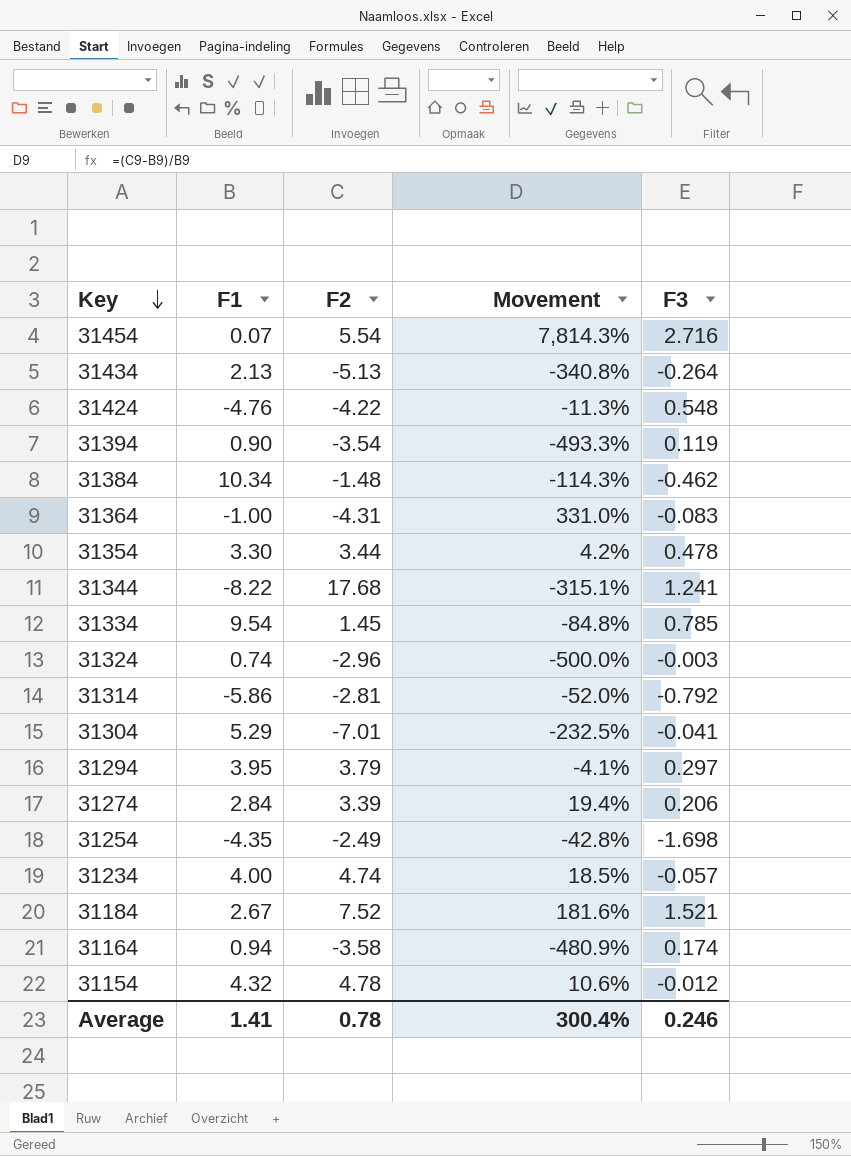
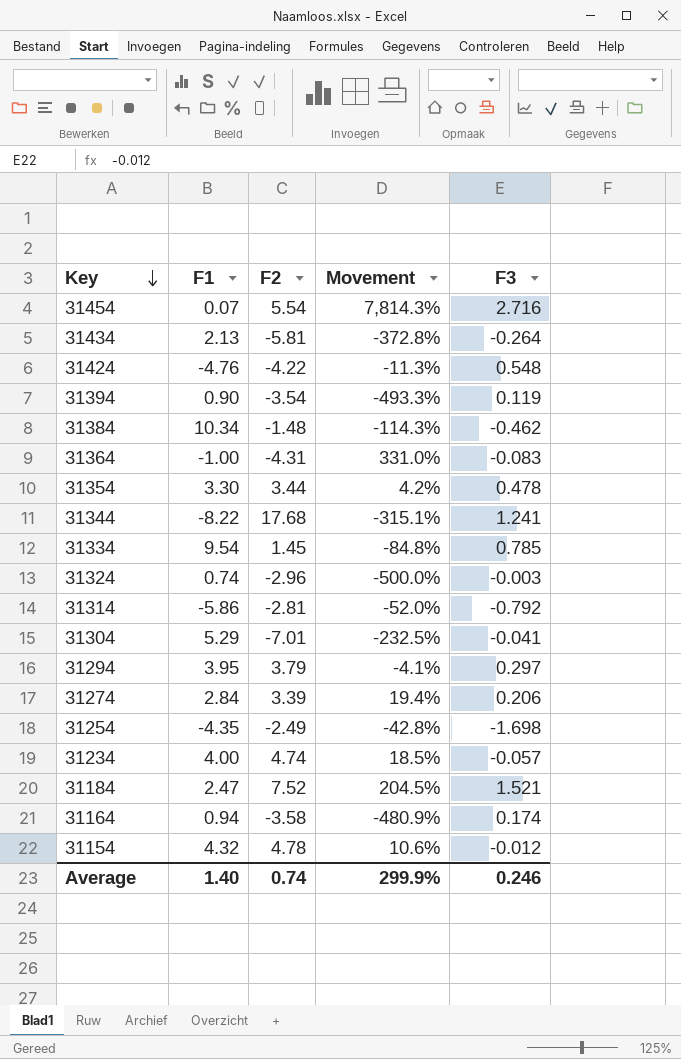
31434 | F2: -5.13 -> -5.81
31434 | Movement: -340.8% -> -372.8%
31184 | F1: 2.67 -> 2.47
31184 | Movement: 181.6% -> 204.5%
Average | F1: 1.41 -> 1.40
Average | F2: 0.78 -> 0.74
Average | Movement: 300.4% -> 299.9%

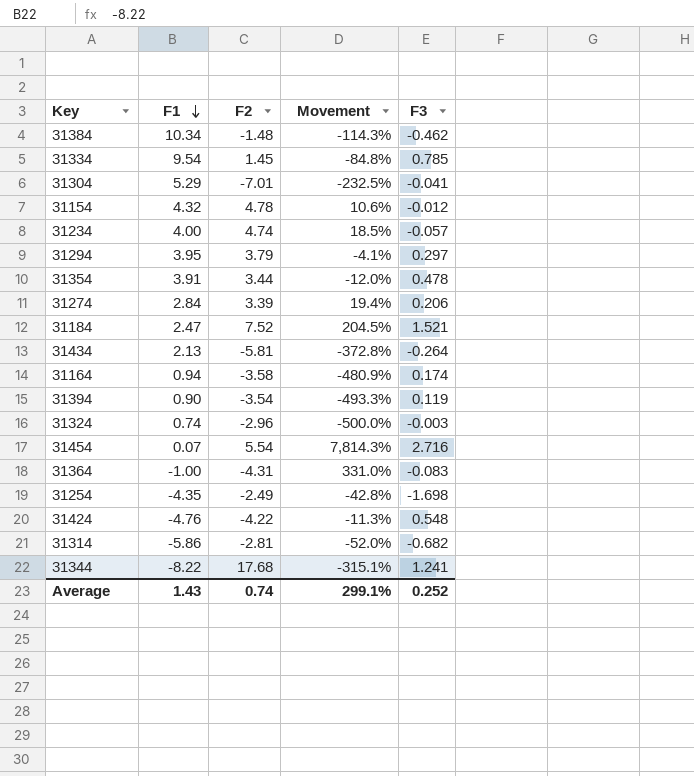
row order: Key descending -> F1 descending
31354 | F1: 3.30 -> 3.91
31354 | Movement: 4.2% -> -12.0%
31314 | F3: -0.792 -> -0.682
Average | F1: 1.40 -> 1.43
Average | Movement: 299.9% -> 299.1%
Average | F3: 0.246 -> 0.252

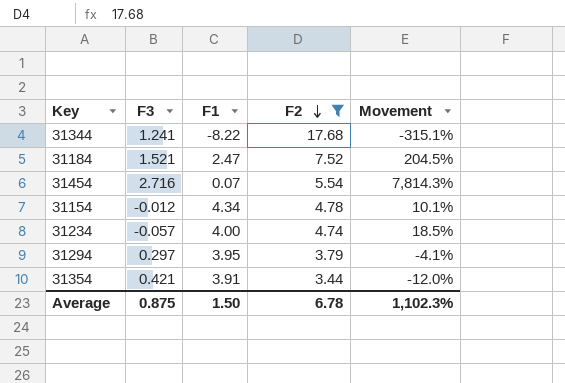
filter: none -> F2 >= 3.44
row order: F1 descending -> F2 descending
column F3 | position: 5 -> 2
31154 | F1: 4.32 -> 4.34
31154 | Movement: 10.6% -> 10.1%
31354 | F3: 0.478 -> 0.421
Average | F3: 0.252 -> 0.875
Average | F1: 1.43 -> 1.50
Average | F2: 0.74 -> 6.78
Average | Movement: 299.1% -> 1,102.3%

